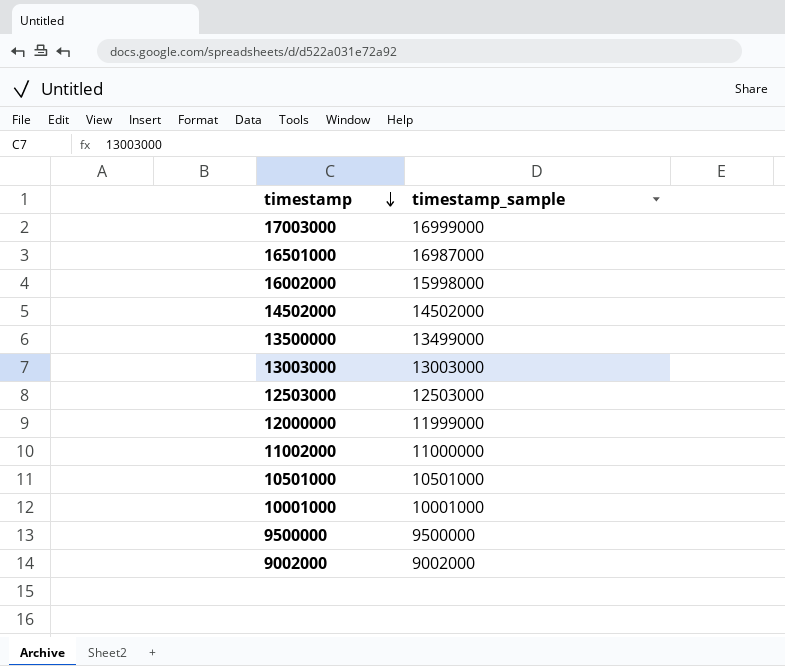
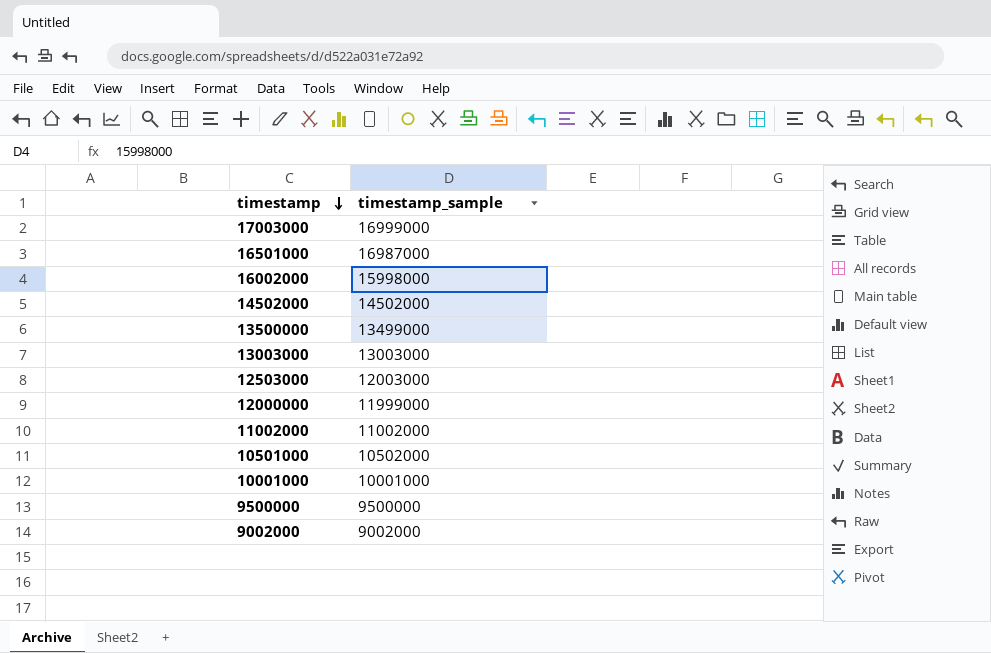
12503000 | timestamp_sample: 12503000 -> 12003000
11002000 | timestamp_sample: 11000000 -> 11002000
10501000 | timestamp_sample: 10501000 -> 10502000

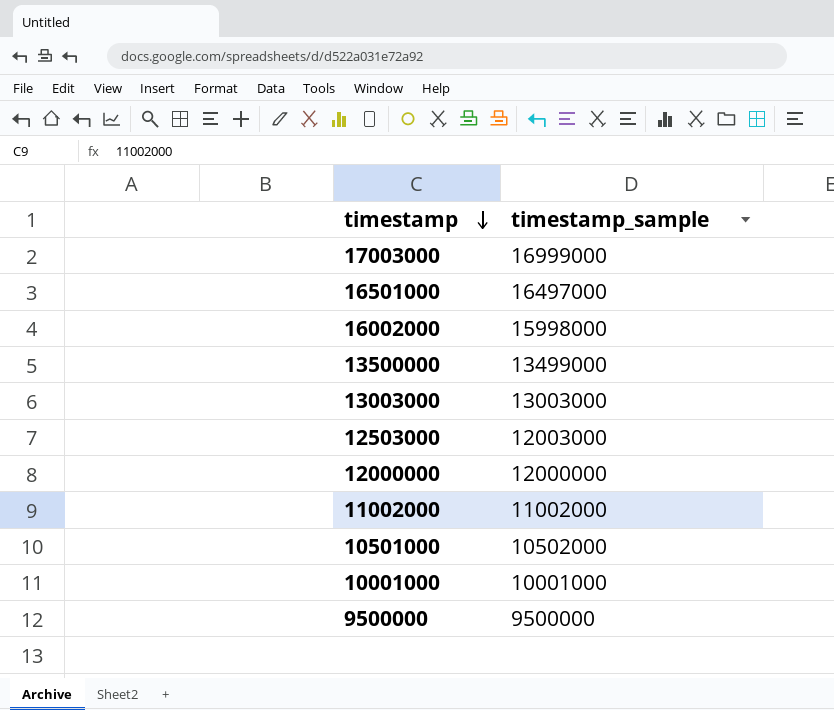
row 14502000: 14502000 -> none
row 9002000: 9002000 -> none
16501000 | timestamp_sample: 16987000 -> 16497000
12000000 | timestamp_sample: 11999000 -> 12000000

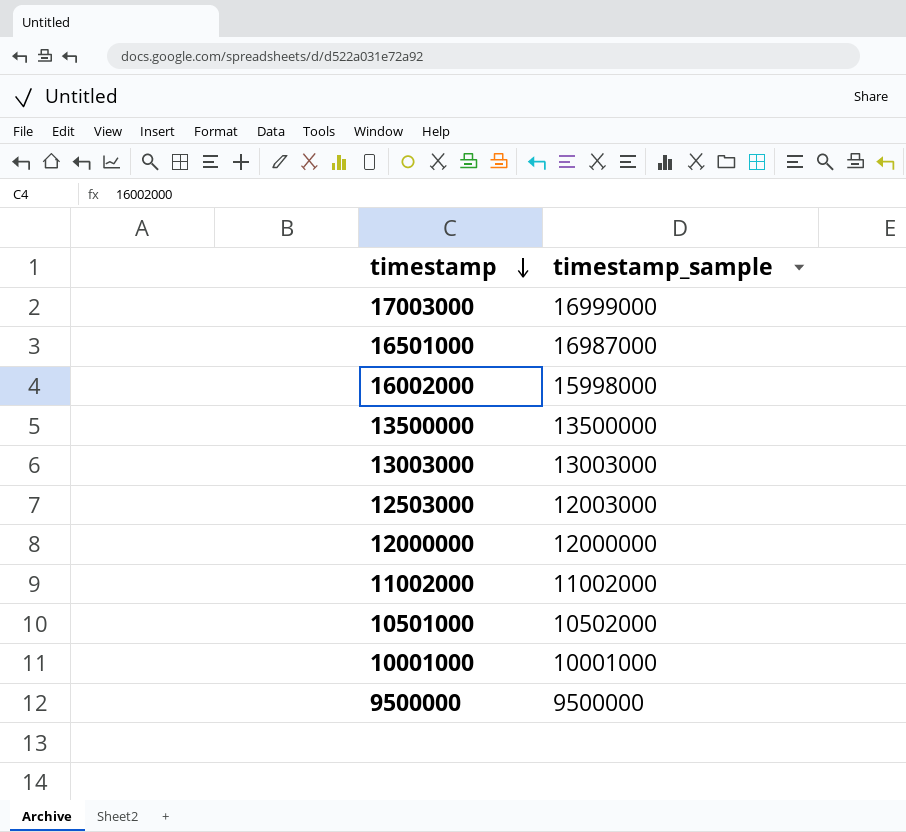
16501000 | timestamp_sample: 16497000 -> 16987000
13500000 | timestamp_sample: 13499000 -> 13500000

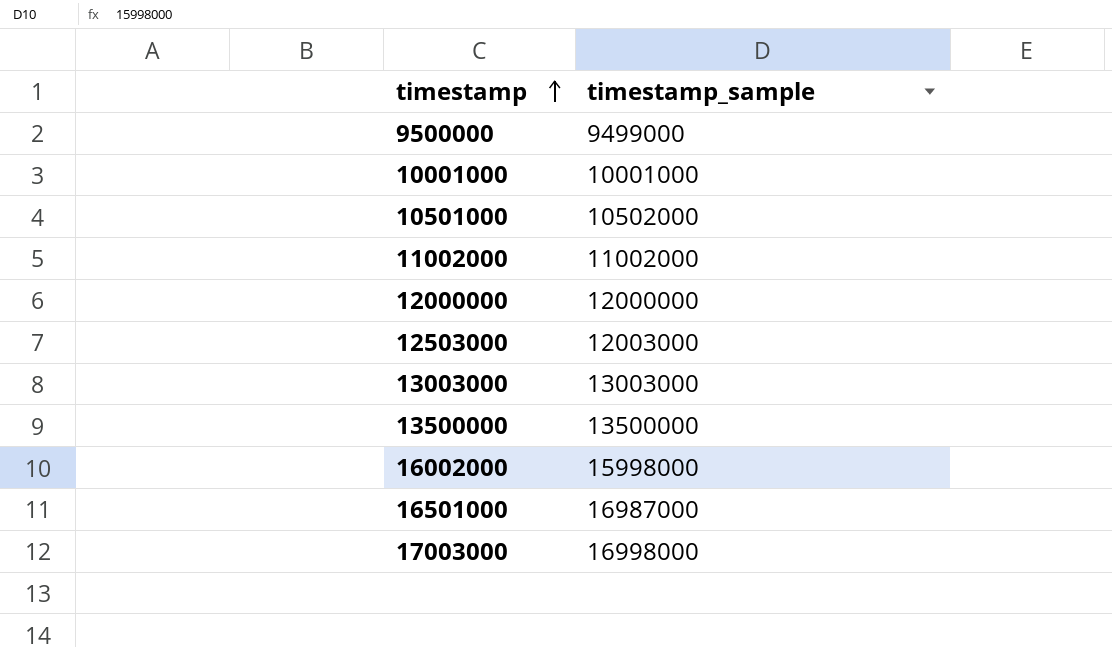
row order: timestamp descending -> timestamp ascending
9500000 | timestamp_sample: 9500000 -> 9499000
17003000 | timestamp_sample: 16999000 -> 16998000

